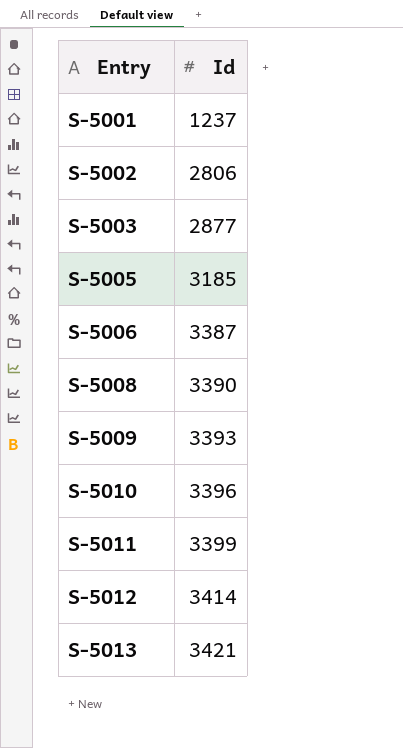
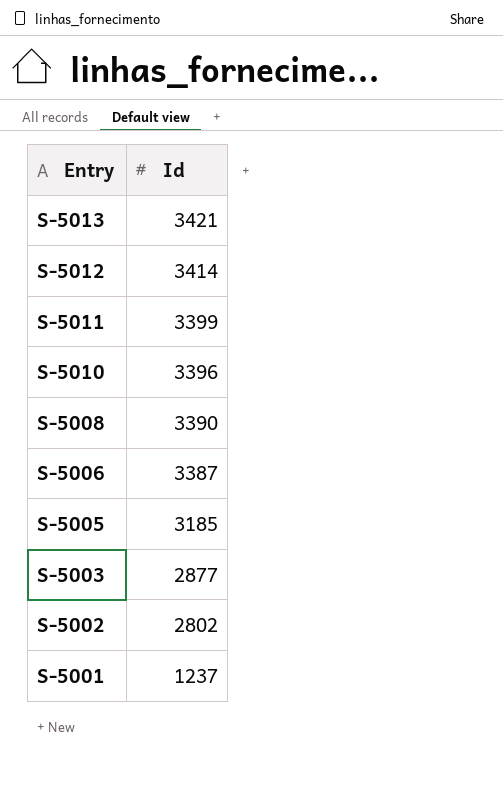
row order: Entry ascending -> Entry descending
row S-5009: 3393 -> none
S-5002 | Id: 2806 -> 2802

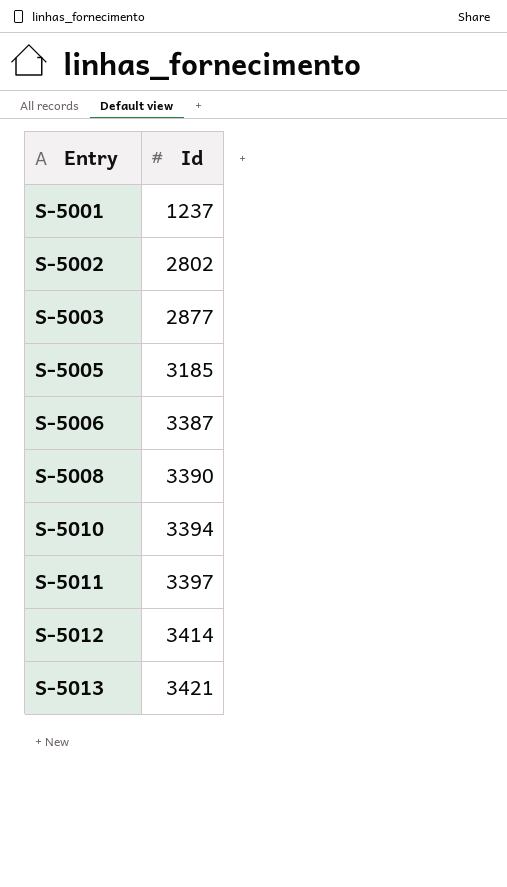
row order: Entry descending -> Entry ascending
S-5010 | Id: 3396 -> 3394
S-5011 | Id: 3399 -> 3397

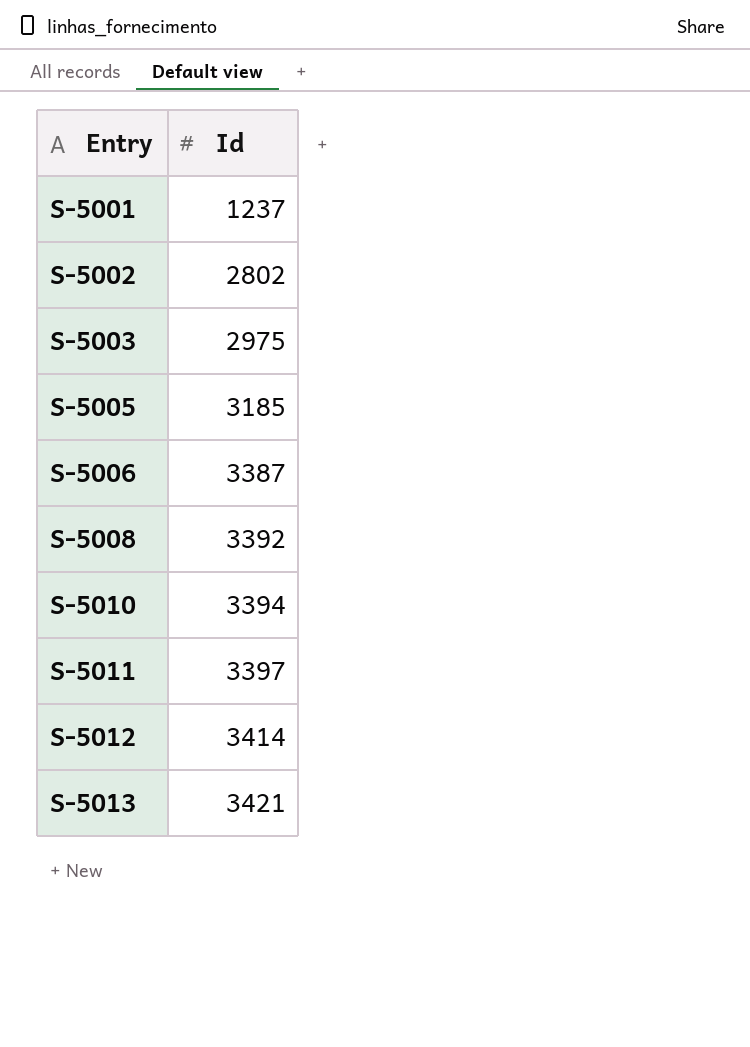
S-5003 | Id: 2877 -> 2975
S-5008 | Id: 3390 -> 3392

